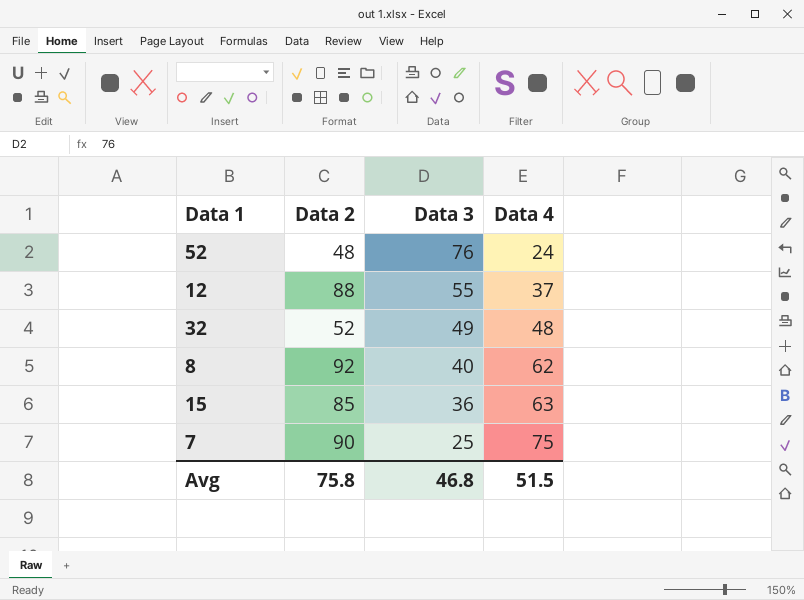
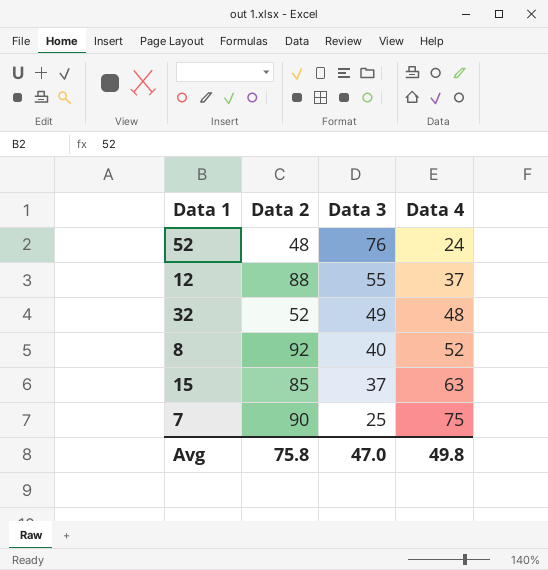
8 | Data 4: 62 -> 52
15 | Data 3: 36 -> 37
Avg | Data 3: 46.8 -> 47.0
Avg | Data 4: 51.5 -> 49.8

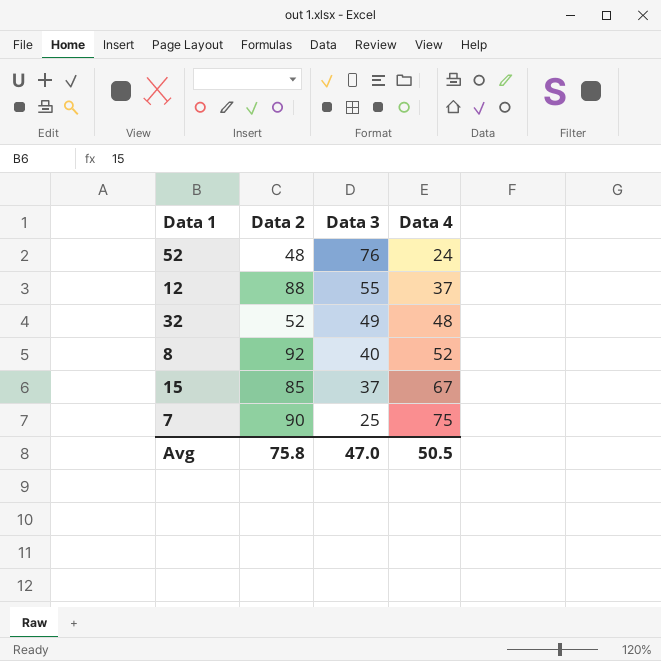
15 | Data 4: 63 -> 67
Avg | Data 4: 49.8 -> 50.5

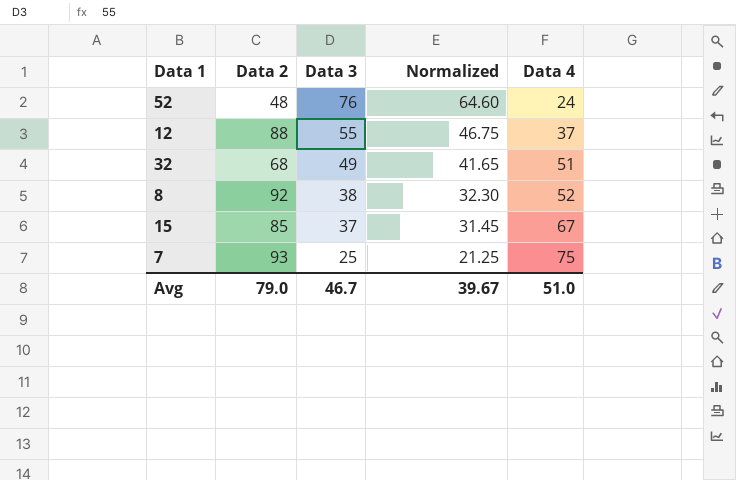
column Normalized | formula: none -> [Data 3] * 0.85
32 | Data 2: 52 -> 68
32 | Data 4: 48 -> 51
8 | Data 3: 40 -> 38
7 | Data 2: 90 -> 93
Avg | Data 2: 75.8 -> 79.0
Avg | Data 3: 47.0 -> 46.7
Avg | Data 4: 50.5 -> 51.0

